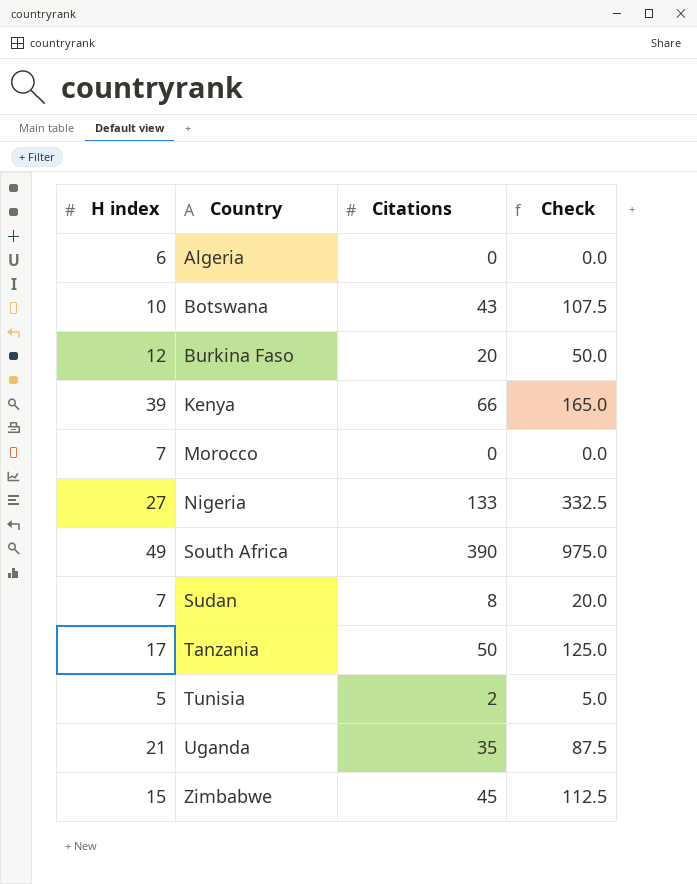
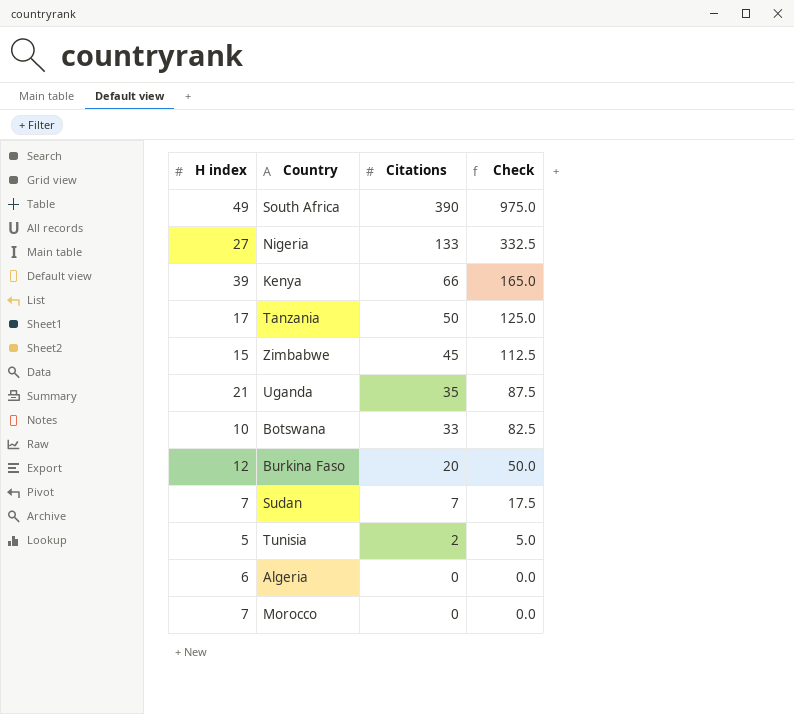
row order: Country ascending -> Citations descending
Botswana | Citations: 43 -> 33
Botswana | Check: 107.5 -> 82.5
Sudan | Citations: 8 -> 7
Sudan | Check: 20.0 -> 17.5

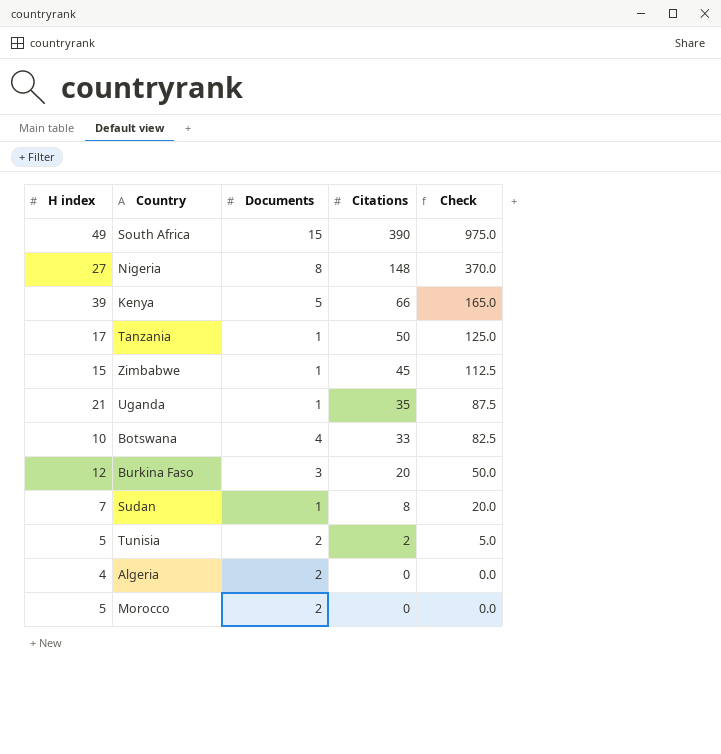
column Documents | position: none -> 3
Nigeria | Citations: 133 -> 148
Nigeria | Check: 332.5 -> 370.0
Sudan | Citations: 7 -> 8
Sudan | Check: 17.5 -> 20.0
Algeria | H index: 6 -> 4
Morocco | H index: 7 -> 5

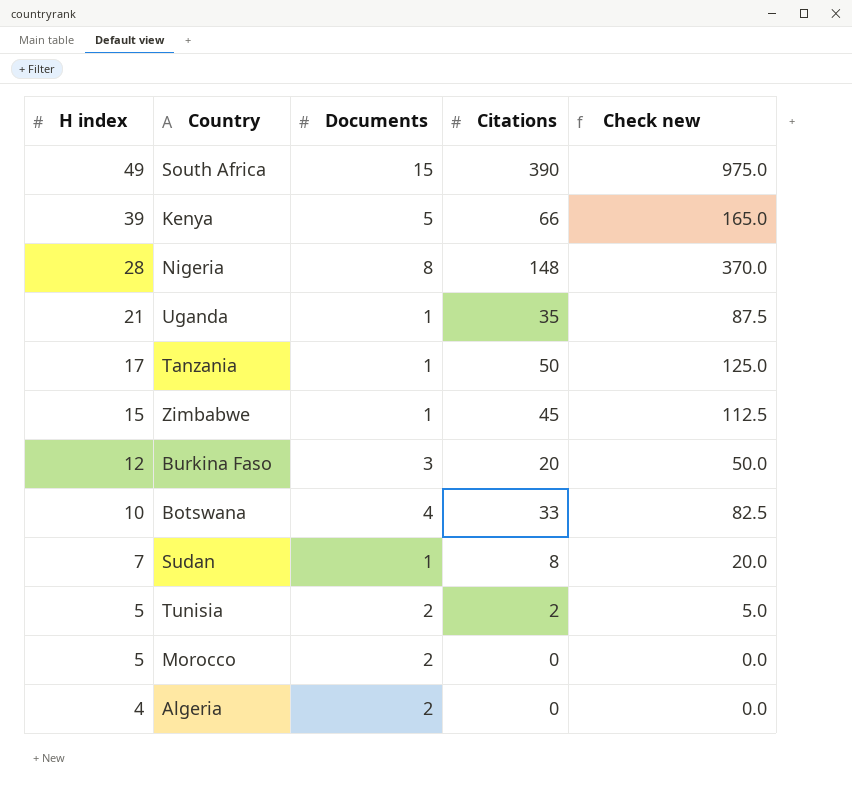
row order: Citations descending -> H index descending
column name: Check -> Check new
Nigeria | H index: 27 -> 28

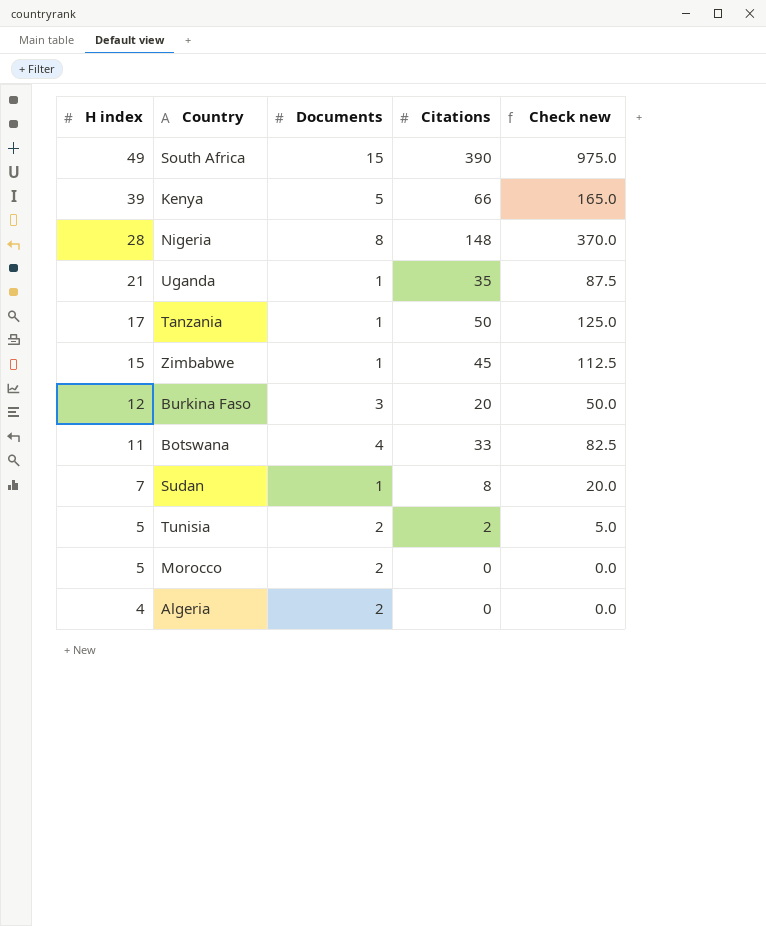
Botswana | H index: 10 -> 11

